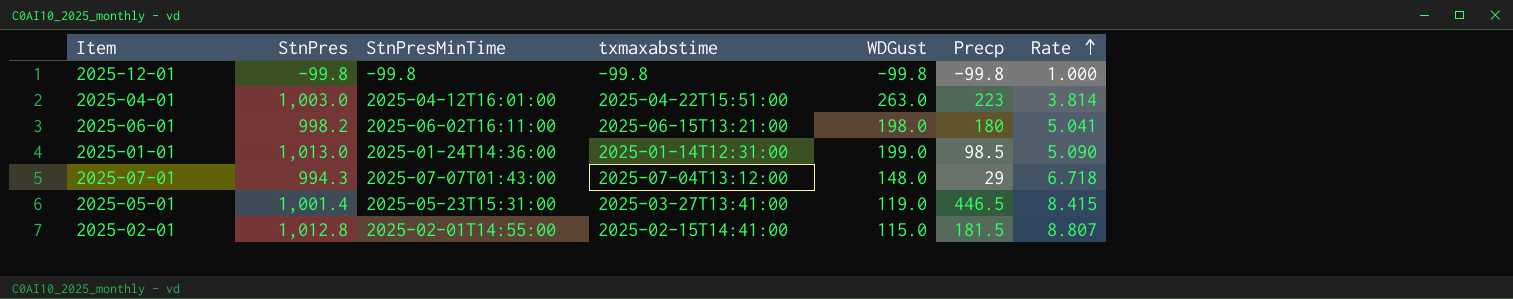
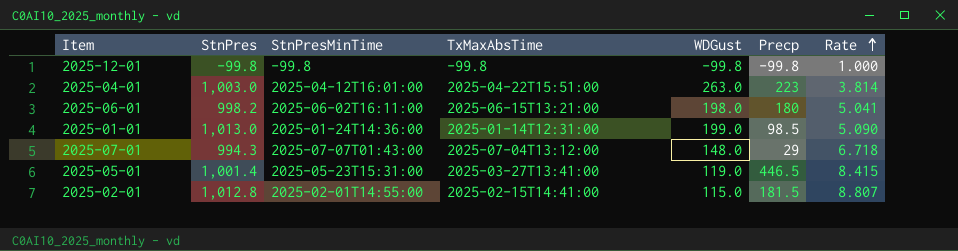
column name: txmaxabstime -> TxMaxAbsTime

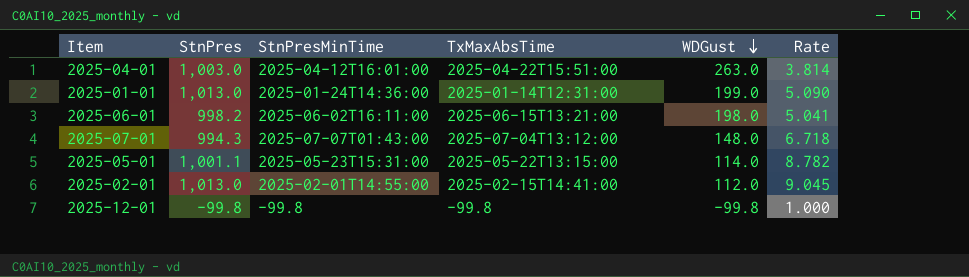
row order: Rate ascending -> WDGust descending
column Precp | position: 6 -> none
2025-05-01 | StnPres: 1,001.4 -> 1,001.1
2025-05-01 | TxMaxAbsTime: 2025-03-27T13:41:00 -> 2025-05-22T13:15:00
2025-05-01 | WDGust: 119.0 -> 114.0
2025-05-01 | Rate: 8.415 -> 8.782
2025-02-01 | StnPres: 1,012.8 -> 1,013.0
2025-02-01 | WDGust: 115.0 -> 112.0
2025-02-01 | Rate: 8.807 -> 9.045

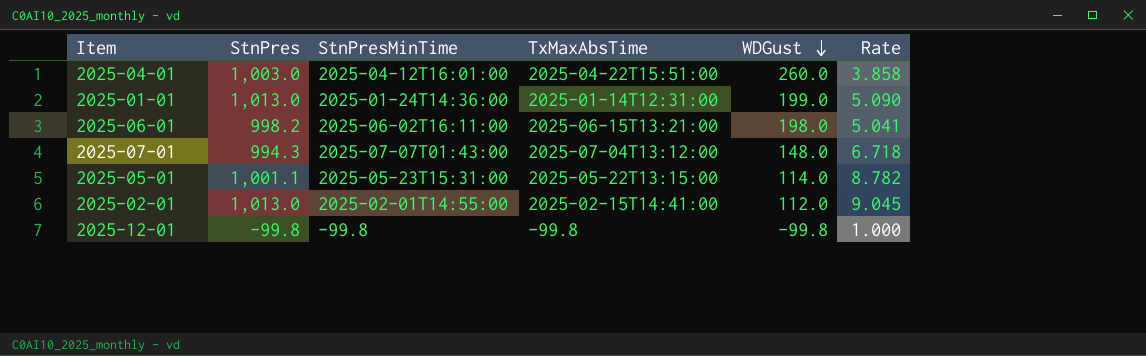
2025-04-01 | WDGust: 263.0 -> 260.0
2025-04-01 | Rate: 3.814 -> 3.858

